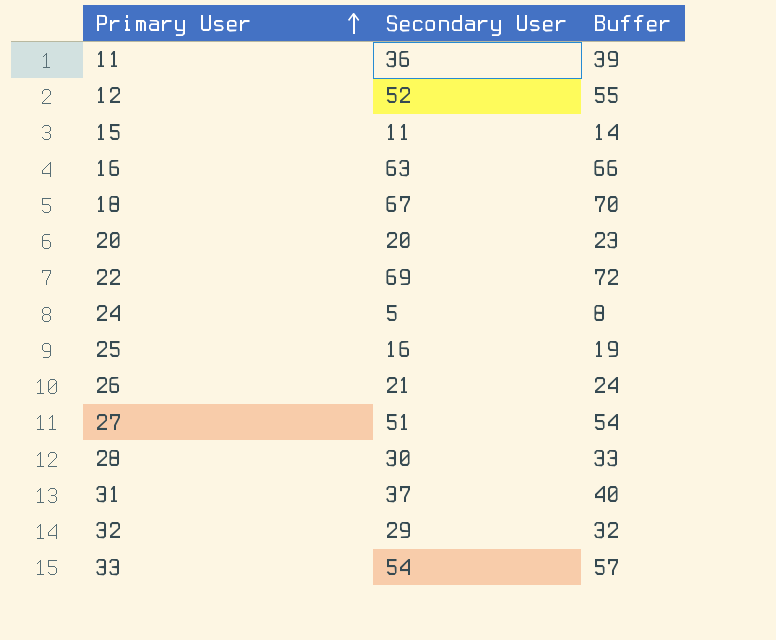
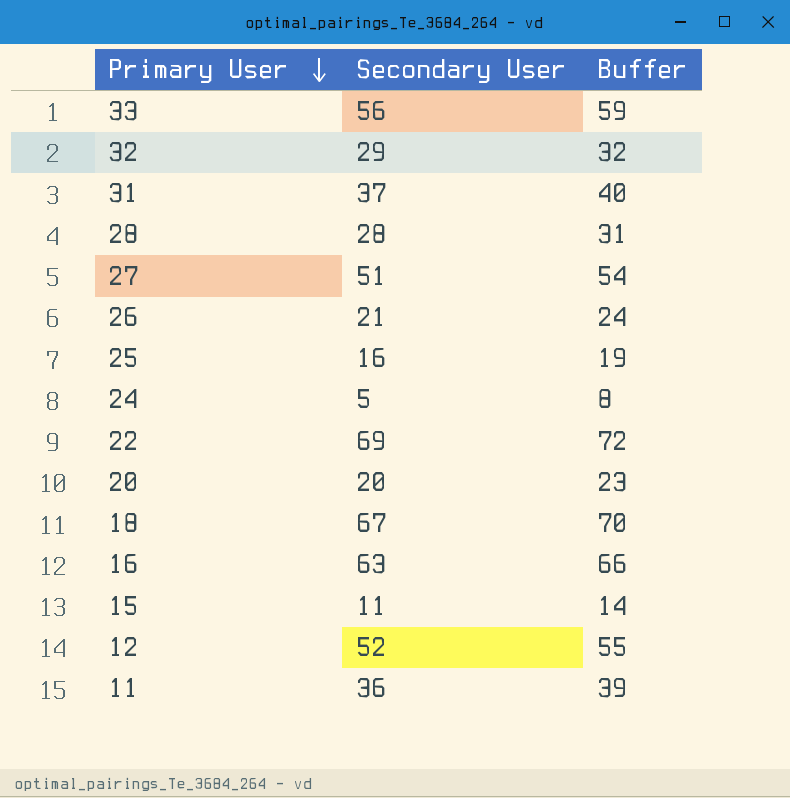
row order: Primary User ascending -> Primary User descending
33 | Secondary User: 54 -> 56
33 | Buffer: 57 -> 59
28 | Secondary User: 30 -> 28
28 | Buffer: 33 -> 31

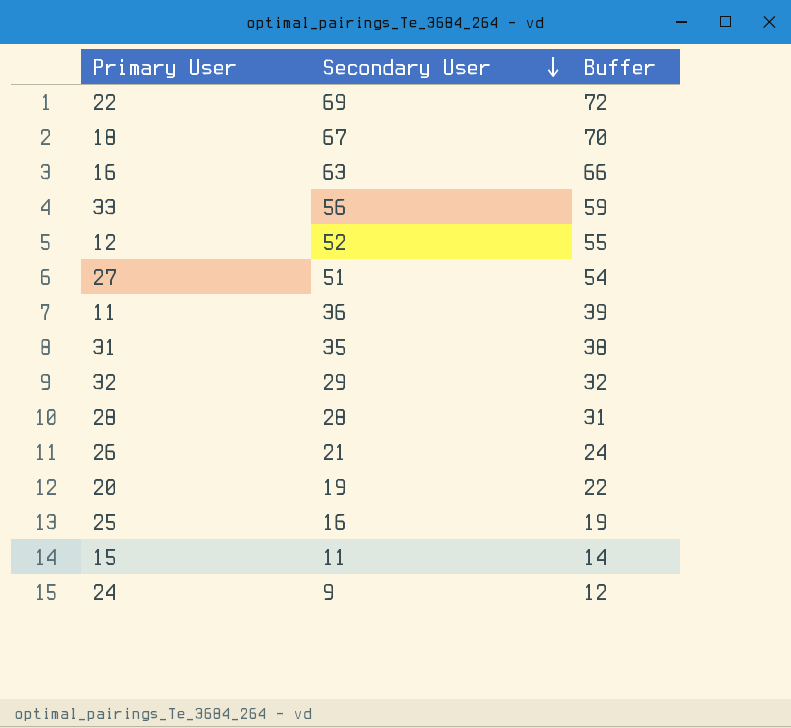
row order: Primary User descending -> Secondary User descending
31 | Secondary User: 37 -> 35
31 | Buffer: 40 -> 38
20 | Secondary User: 20 -> 19
20 | Buffer: 23 -> 22
24 | Secondary User: 5 -> 9
24 | Buffer: 8 -> 12

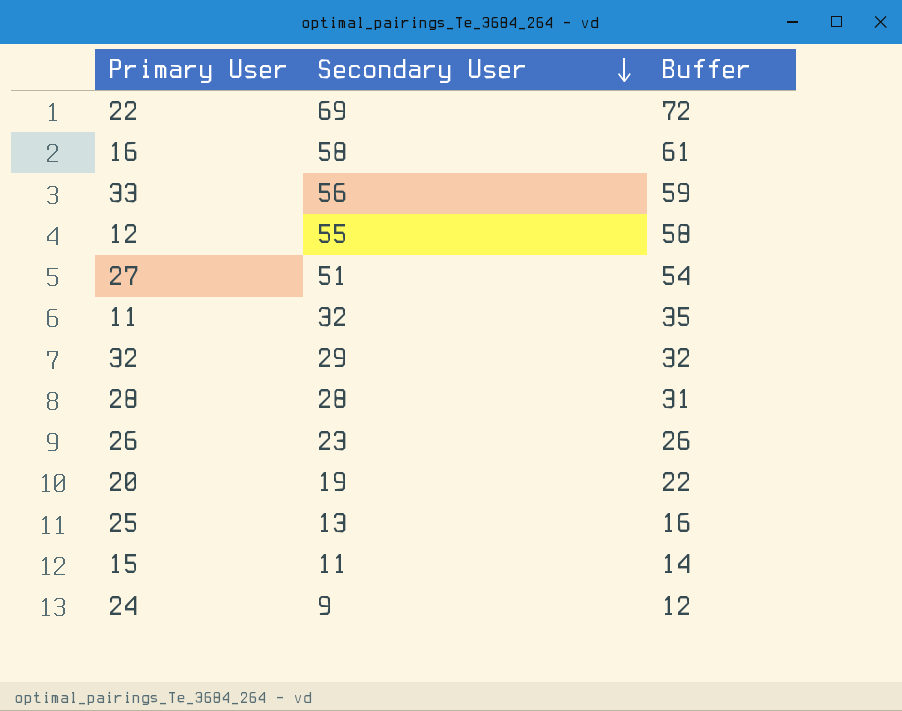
row 18: 67 | 70 -> none
row 31: 35 | 38 -> none
16 | Secondary User: 63 -> 58
16 | Buffer: 66 -> 61
12 | Secondary User: 52 -> 55
12 | Buffer: 55 -> 58
11 | Secondary User: 36 -> 32
11 | Buffer: 39 -> 35
26 | Secondary User: 21 -> 23
26 | Buffer: 24 -> 26
25 | Secondary User: 16 -> 13
25 | Buffer: 19 -> 16

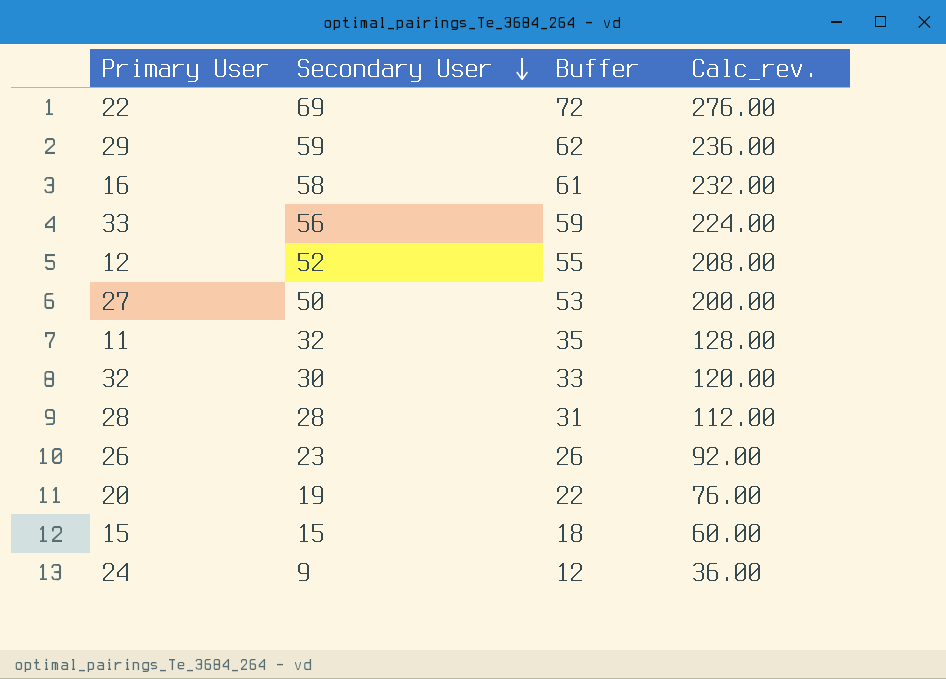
column Calc_rev. | formula: none -> [Secondary User] * 4
row 25: 13 | 16 -> none
row 29: none -> 59 | 62 | 236.00
12 | Secondary User: 55 -> 52
12 | Buffer: 58 -> 55
27 | Secondary User: 51 -> 50
27 | Buffer: 54 -> 53
32 | Secondary User: 29 -> 30
32 | Buffer: 32 -> 33
15 | Secondary User: 11 -> 15
15 | Buffer: 14 -> 18

